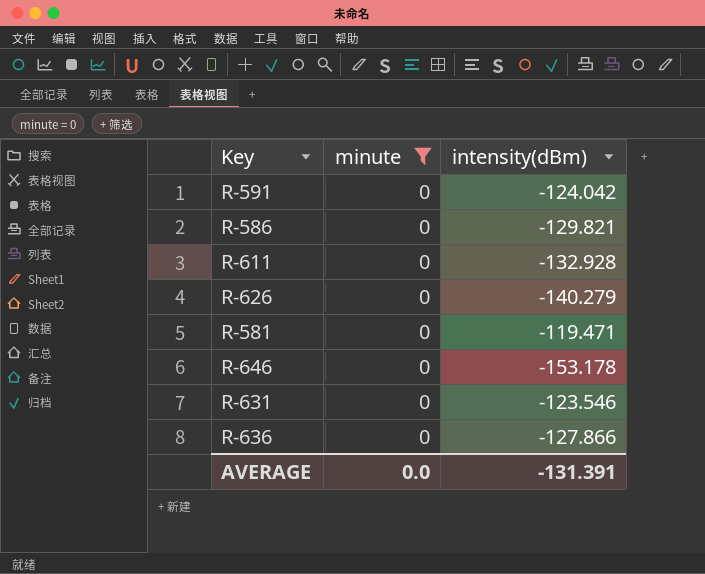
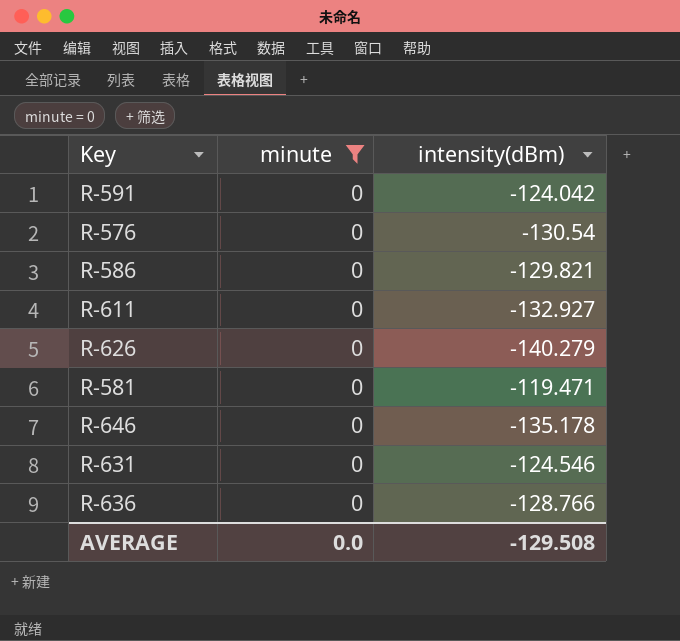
row R-576: none -> 0 | -130.54
R-611 | intensity(dBm): -132.928 -> -132.927
R-646 | intensity(dBm): -153.178 -> -135.178
R-631 | intensity(dBm): -123.546 -> -124.546
R-636 | intensity(dBm): -127.866 -> -128.766
AVERAGE | intensity(dBm): -131.391 -> -129.508

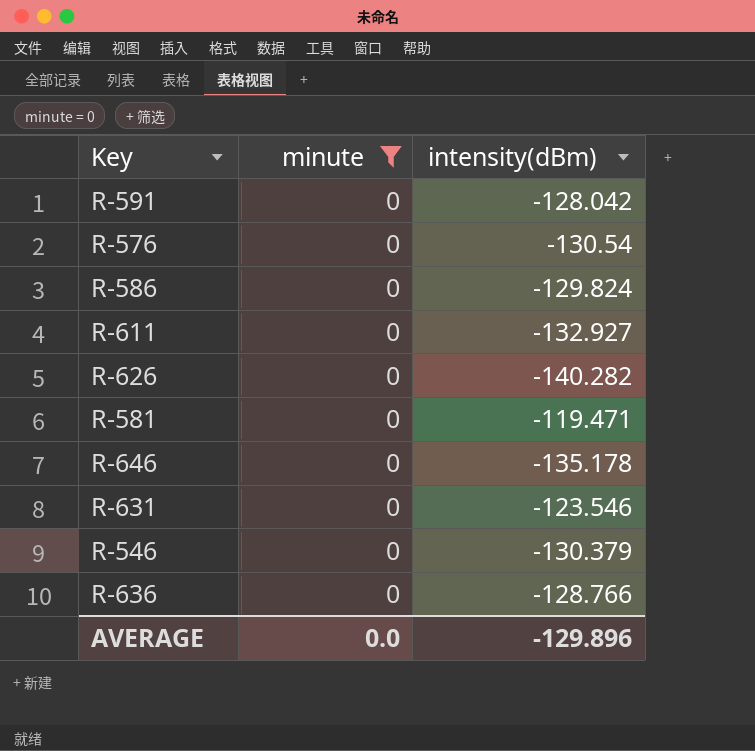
R-591 | intensity(dBm): -124.042 -> -128.042
R-586 | intensity(dBm): -129.821 -> -129.824
R-626 | intensity(dBm): -140.279 -> -140.282
R-631 | intensity(dBm): -124.546 -> -123.546
row R-546: none -> 0 | -130.379
AVERAGE | intensity(dBm): -129.508 -> -129.896

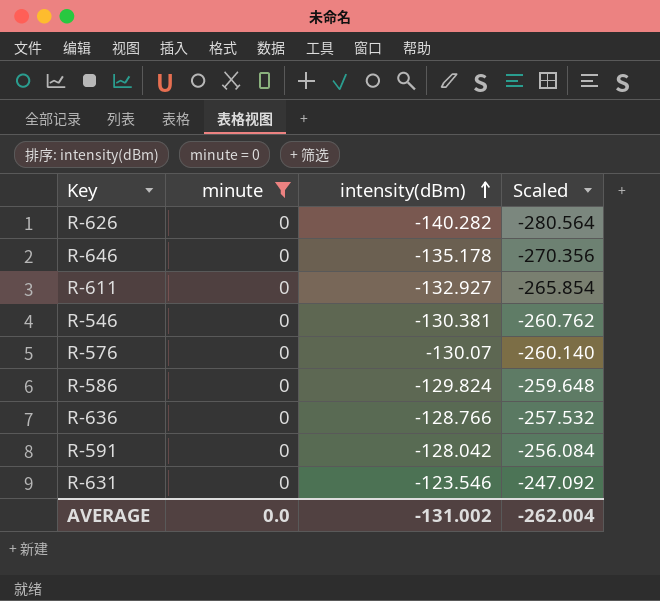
row order: none -> intensity(dBm) ascending
column Scaled | formula: none -> [intensity(dBm)] * 2
row R-581: 0 | -119.471 -> none
R-546 | intensity(dBm): -130.379 -> -130.381
R-576 | intensity(dBm): -130.54 -> -130.07
AVERAGE | intensity(dBm): -129.896 -> -131.002

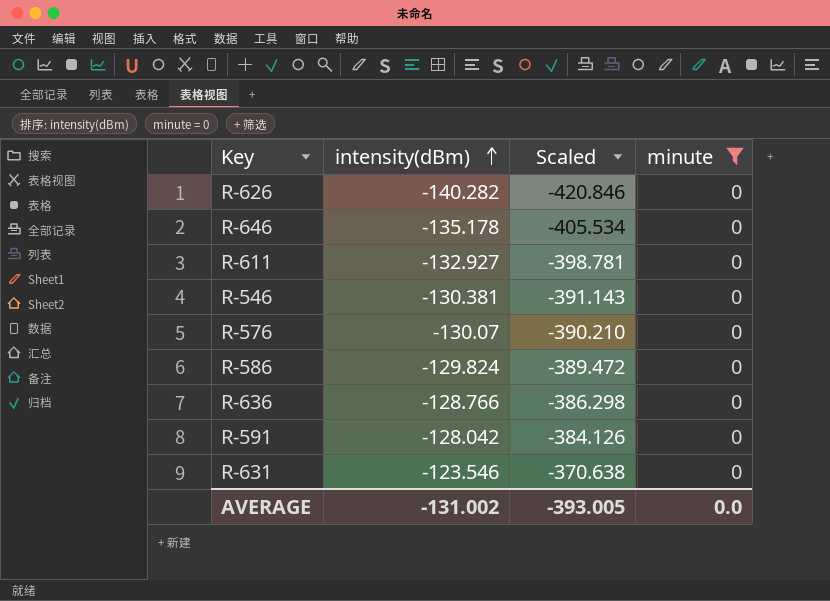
column Scaled | formula: [intensity(dBm)] * 2 -> [intensity(dBm)] * 3
column minute | position: 2 -> 4
AVERAGE | Scaled: -262.004 -> -393.005

